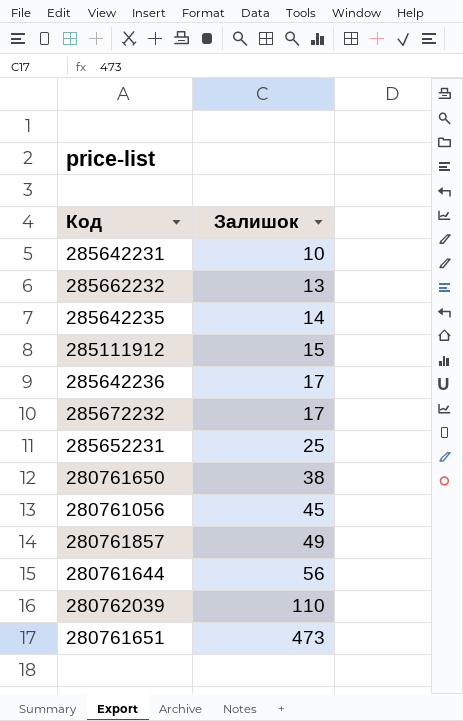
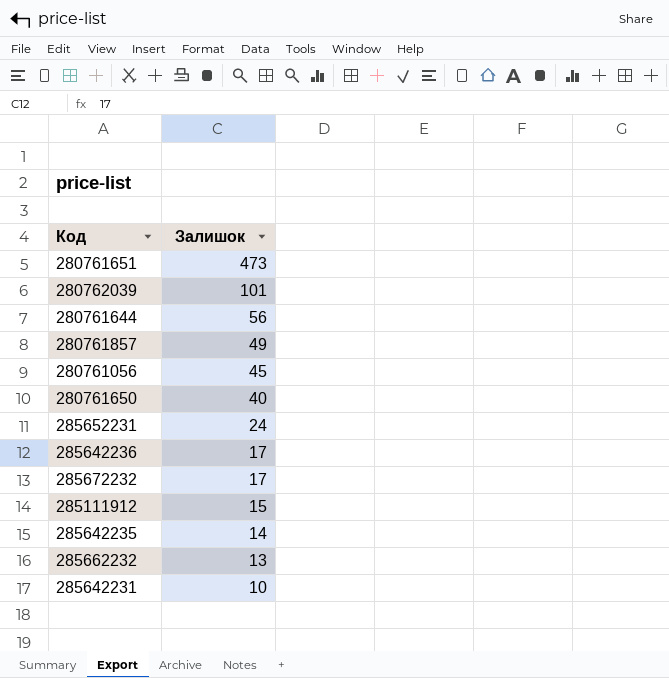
row order: Залишок ascending -> Залишок descending
280762039 | Залишок: 110 -> 101
280761650 | Залишок: 38 -> 40
285652231 | Залишок: 25 -> 24

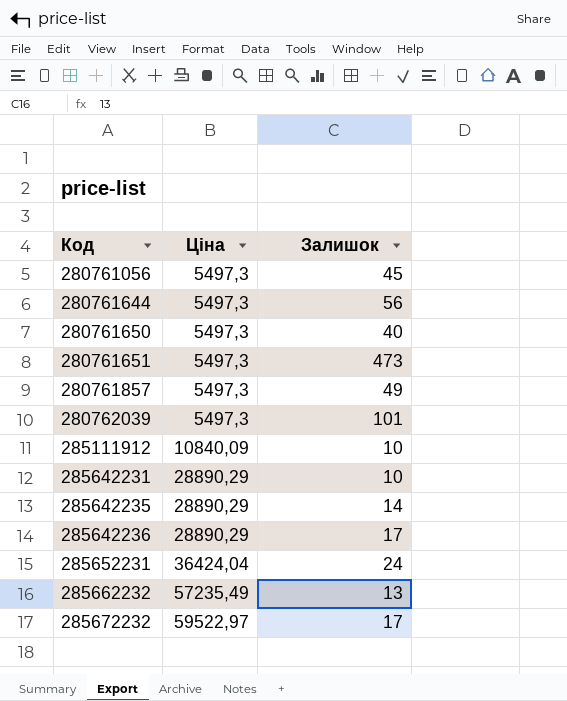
row order: Залишок descending -> Код ascending
column Ціна | position: none -> 2
285111912 | Залишок: 15 -> 10

